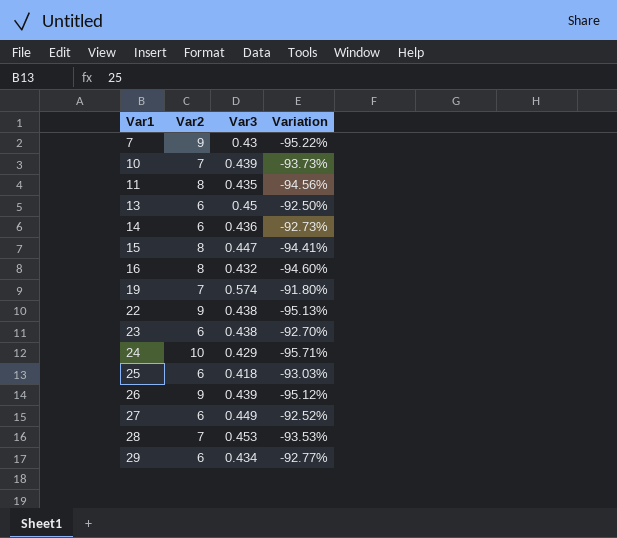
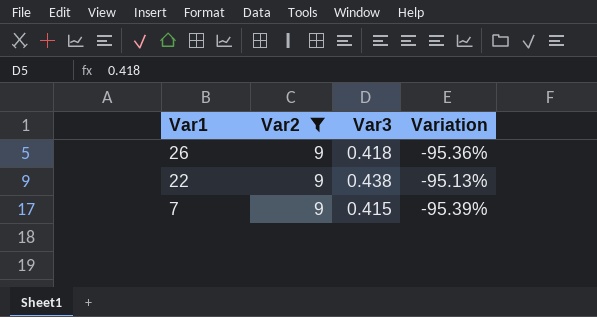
filter: none -> Var2 = 9
row order: Var1 ascending -> Var1 descending
26 | Var3: 0.439 -> 0.418
26 | Variation: -95.12% -> -95.36%
7 | Var3: 0.43 -> 0.415
7 | Variation: -95.22% -> -95.39%

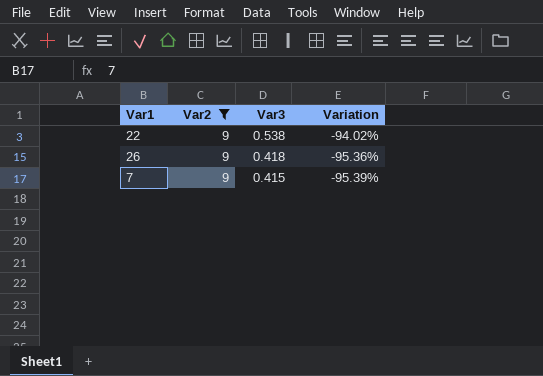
row order: Var1 descending -> Var3 descending
22 | Var3: 0.438 -> 0.538
22 | Variation: -95.13% -> -94.02%

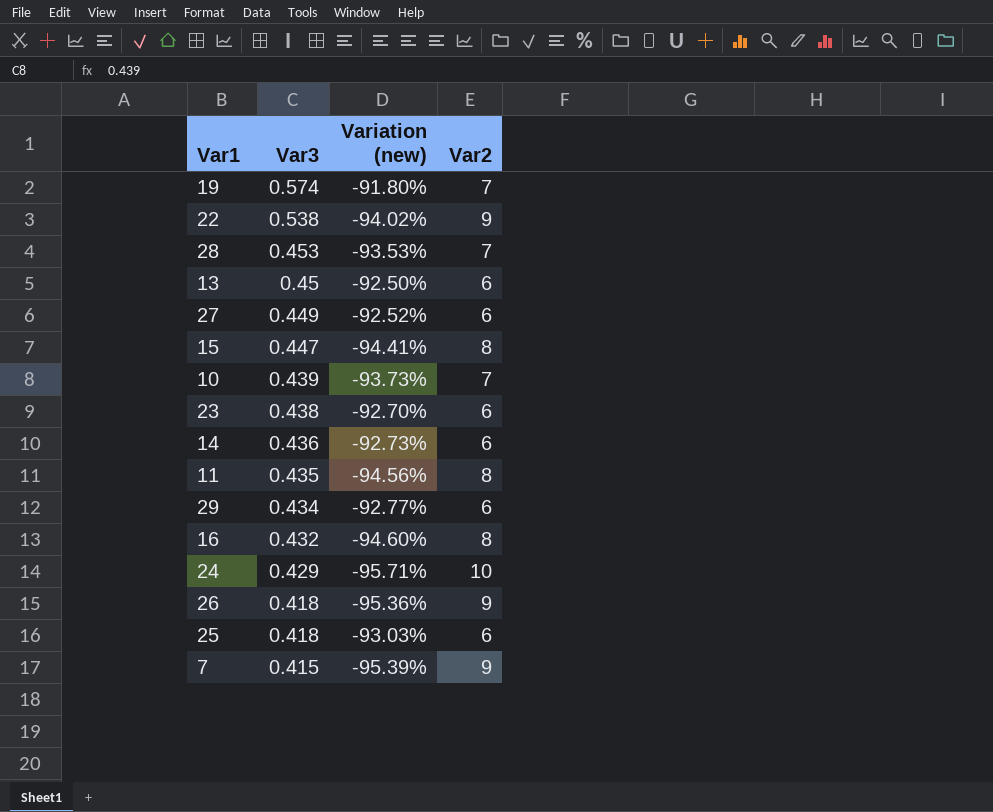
filter: Var2 = 9 -> none
column name: Variation -> Variation (new)
column Var2 | position: 2 -> 4

